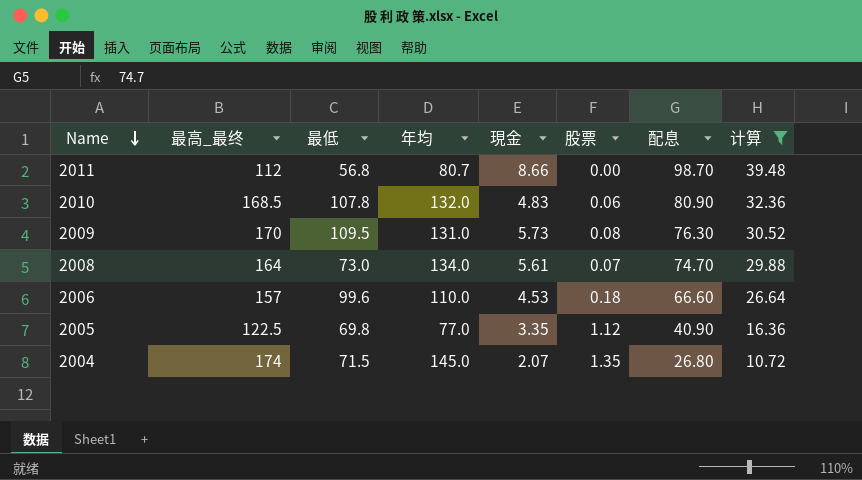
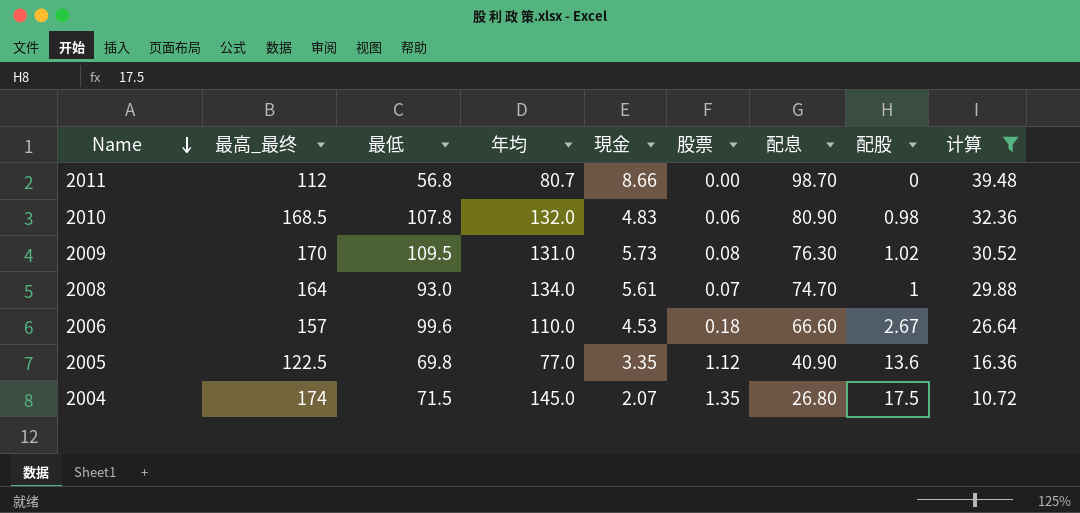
column 配股 | position: none -> 8
2008 | 最低: 73.0 -> 93.0

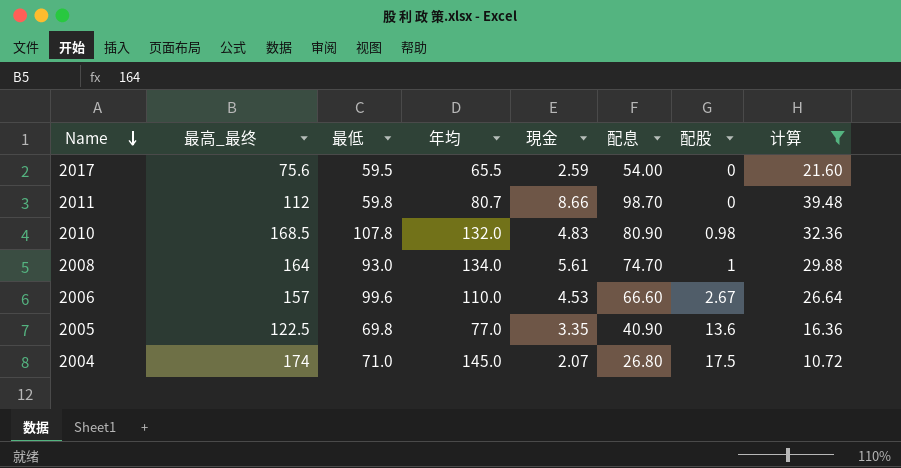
column 股票 | position: 6 -> none
row 2009: 170 | 109.5 | 131.0 | 5.73 | 0.08 | 76.30 | 1.02 | 30.52 -> none
row 2017: none -> 75.6 | 59.5 | 65.5 | 2.59 | 54.00 | 0 | 21.60
2011 | 最低: 56.8 -> 59.8
2004 | 最低: 71.5 -> 71.0

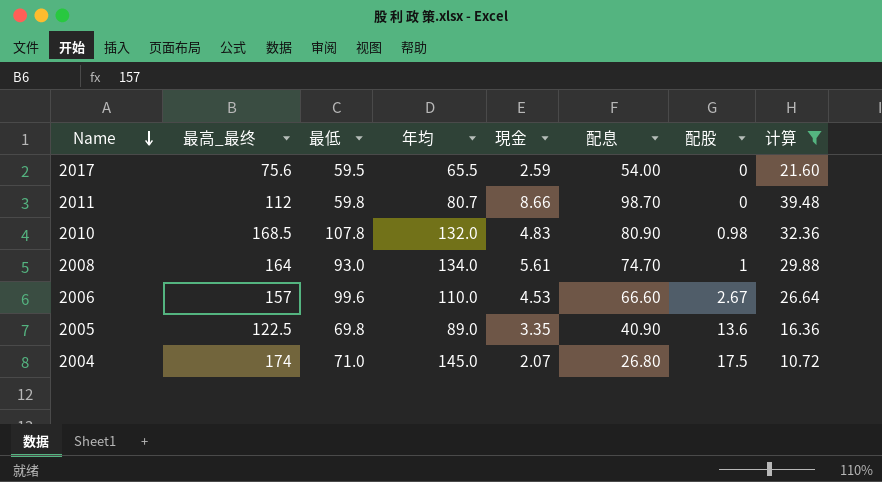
2005 | 年均: 77.0 -> 89.0

